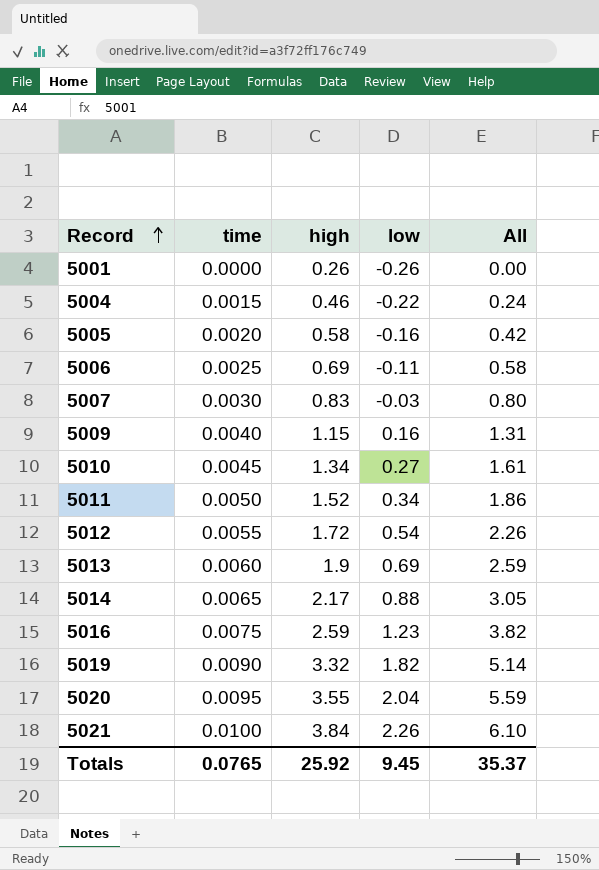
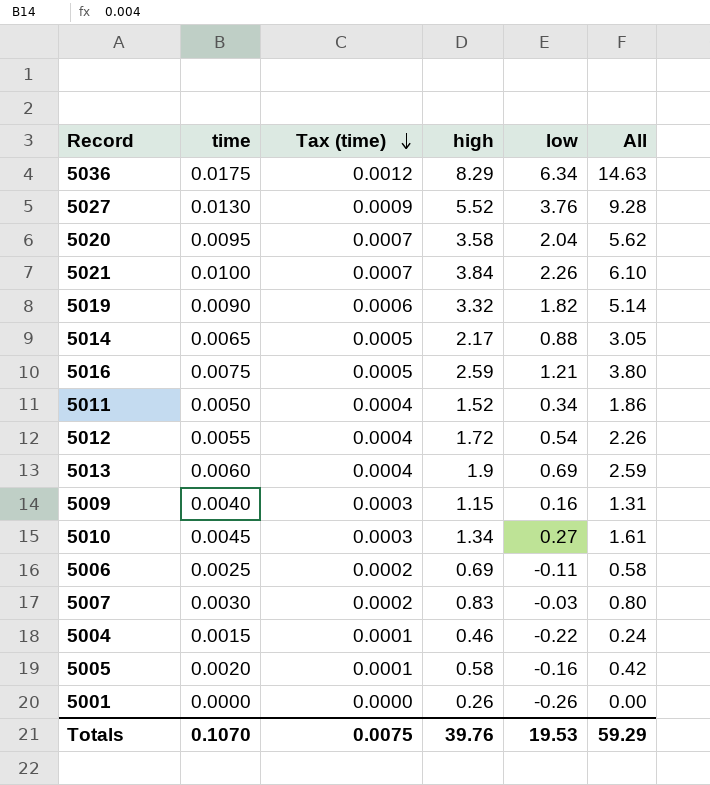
row order: Record ascending -> Tax (time) descending
column Tax (time) | formula: none -> [time] * 0.07
row 5036: none -> 0.0175 | 0.0012 | 8.29 | 6.34 | 14.63
row 5027: none -> 0.0130 | 0.0009 | 5.52 | 3.76 | 9.28
5020 | high: 3.55 -> 3.58
5020 | All: 5.59 -> 5.62
5016 | low: 1.23 -> 1.21
5016 | All: 3.82 -> 3.80
Totals | time: 0.0765 -> 0.1070
Totals | high: 25.92 -> 39.76
Totals | low: 9.45 -> 19.53
Totals | All: 35.37 -> 59.29

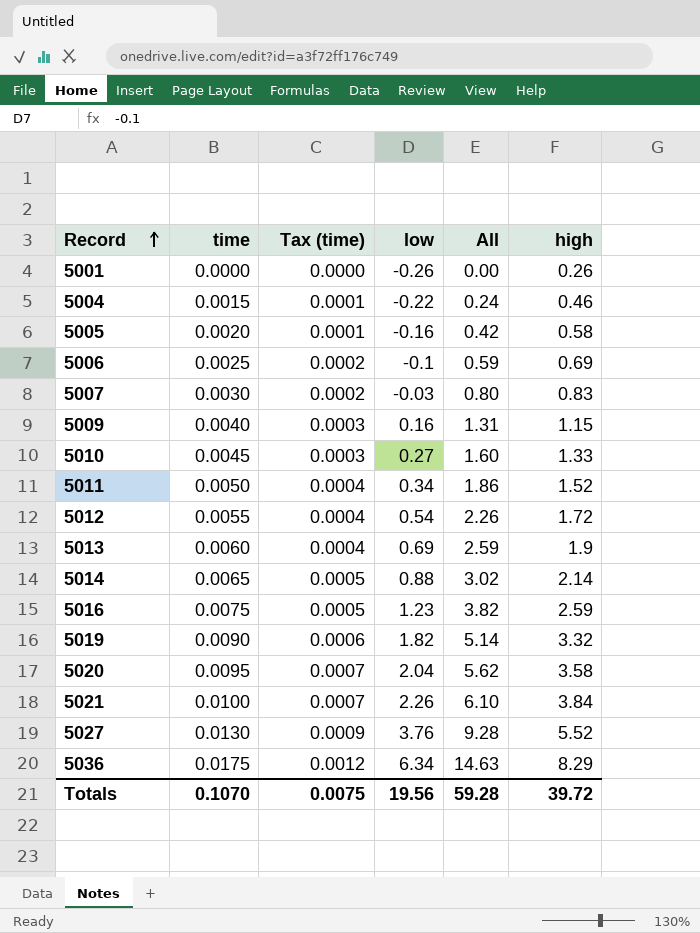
row order: Tax (time) descending -> Record ascending
column high | position: 4 -> 6
5006 | low: -0.11 -> -0.1
5006 | All: 0.58 -> 0.59
5010 | All: 1.61 -> 1.60
5010 | high: 1.34 -> 1.33
5014 | All: 3.05 -> 3.02
5014 | high: 2.17 -> 2.14
5016 | low: 1.21 -> 1.23
5016 | All: 3.80 -> 3.82
Totals | low: 19.53 -> 19.56
Totals | All: 59.29 -> 59.28
Totals | high: 39.76 -> 39.72

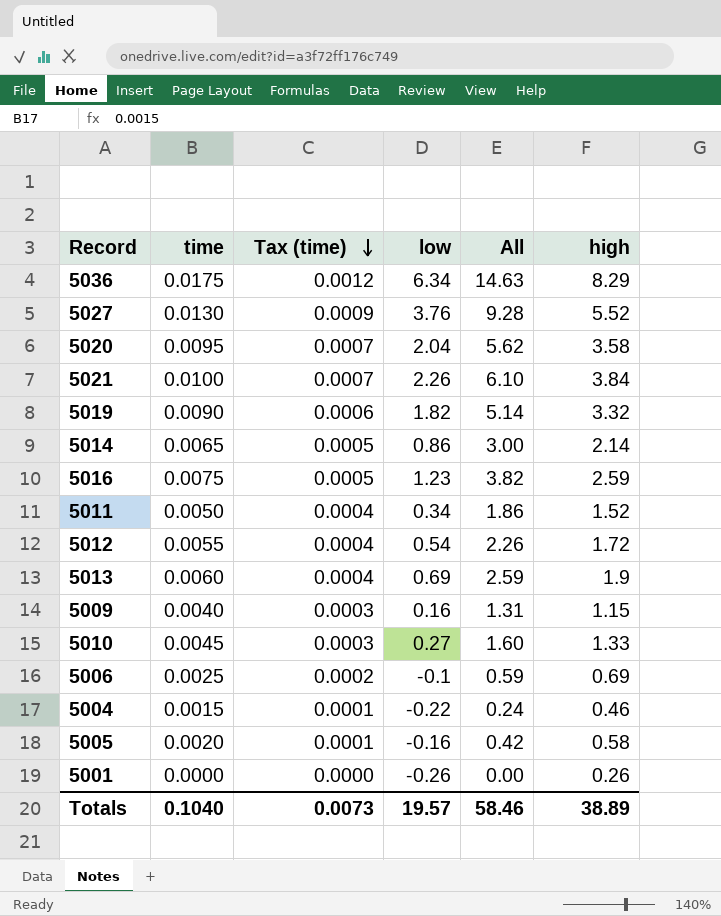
row order: Record ascending -> Tax (time) descending
row 5007: 0.0030 | 0.0002 | -0.03 | 0.80 | 0.83 -> none
5014 | low: 0.88 -> 0.86
5014 | All: 3.02 -> 3.00
Totals | time: 0.1070 -> 0.1040
Totals | Tax (time): 0.0075 -> 0.0073
Totals | low: 19.56 -> 19.57
Totals | All: 59.28 -> 58.46
Totals | high: 39.72 -> 38.89

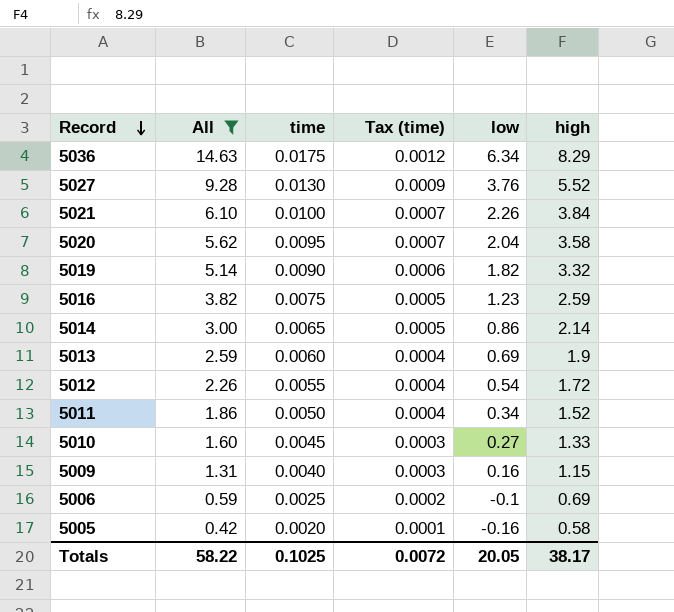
filter: none -> All >= 0.42
row order: Tax (time) descending -> Record descending
column All | position: 5 -> 2
Totals | All: 58.46 -> 58.22
Totals | time: 0.1040 -> 0.1025
Totals | Tax (time): 0.0073 -> 0.0072
Totals | low: 19.57 -> 20.05
Totals | high: 38.89 -> 38.17

